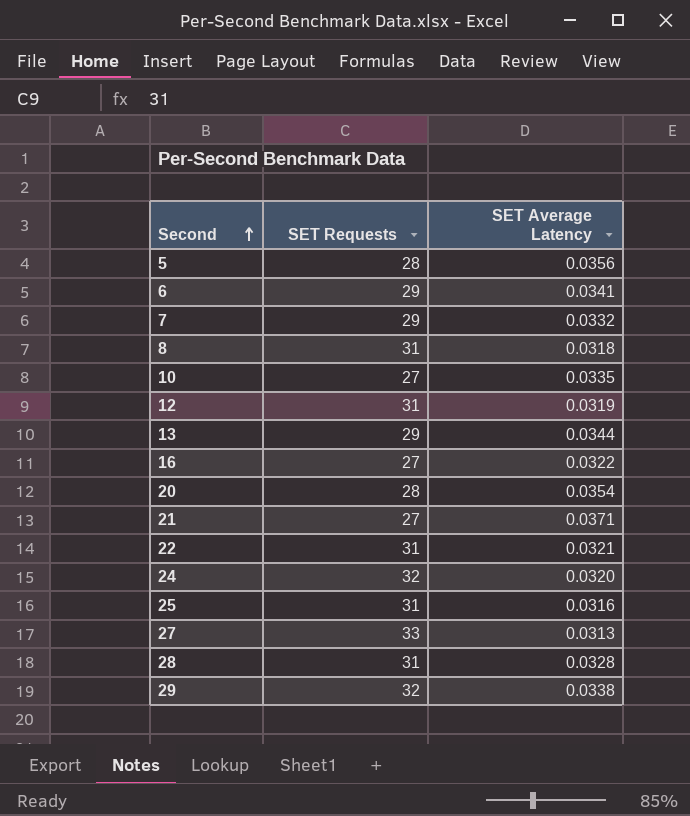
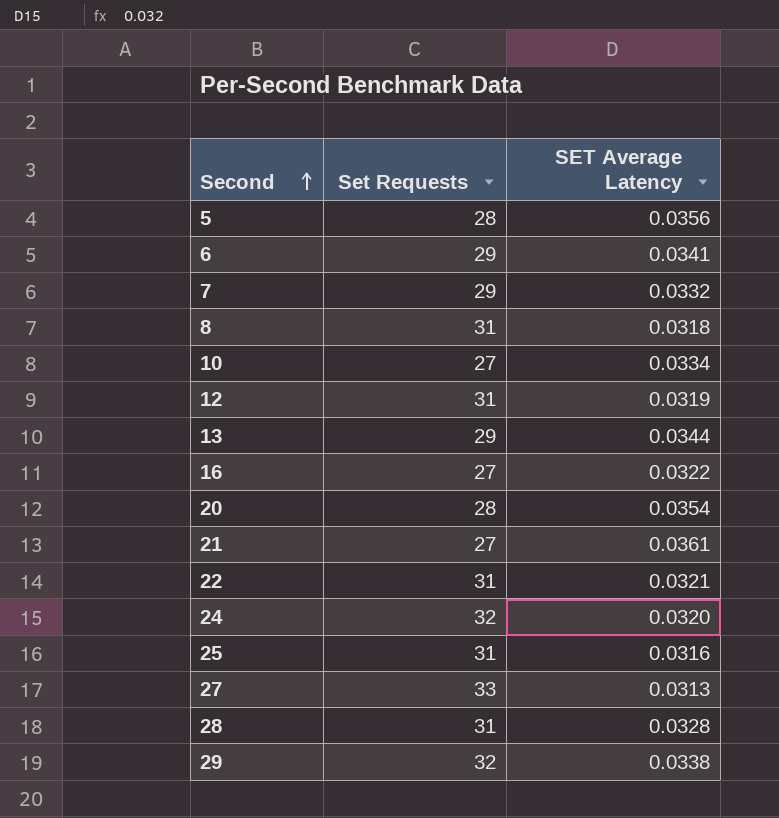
column name: SET Requests -> Set Requests
10 | SET Average Latency: 0.0335 -> 0.0334
21 | SET Average Latency: 0.0371 -> 0.0361

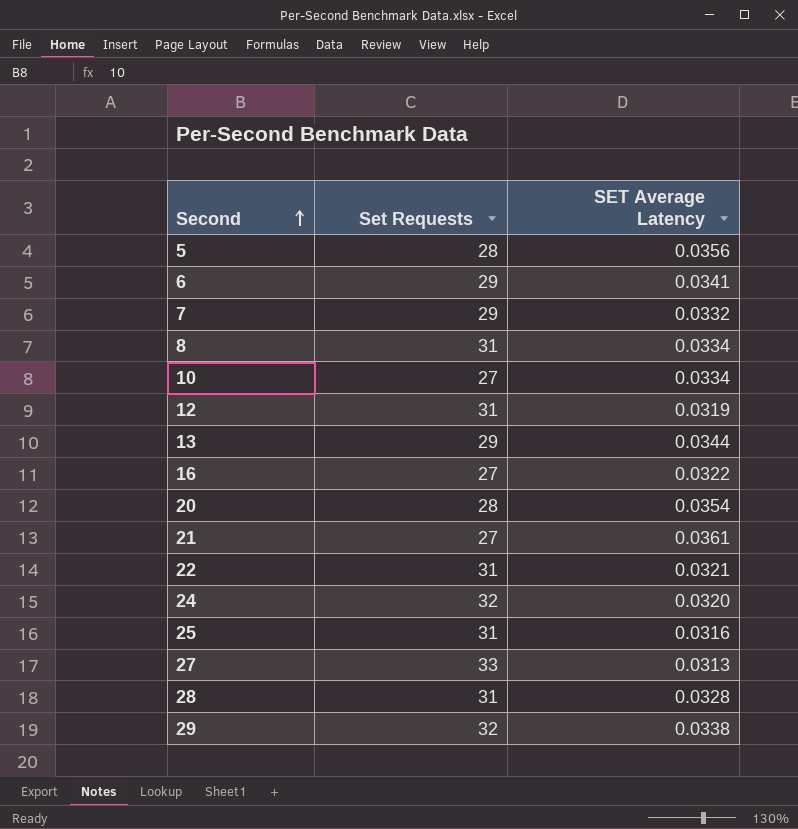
8 | SET Average Latency: 0.0318 -> 0.0334

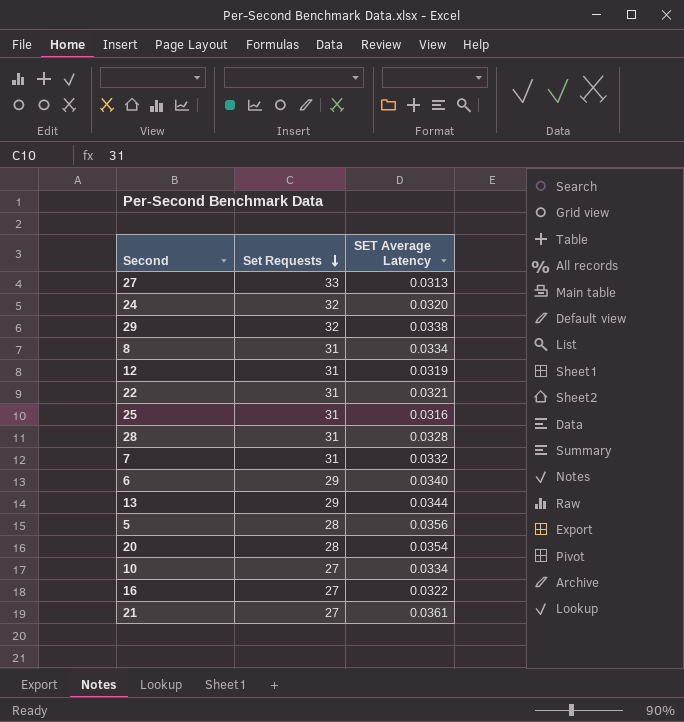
row order: Second ascending -> Set Requests descending
7 | Set Requests: 29 -> 31
6 | SET Average Latency: 0.0341 -> 0.0340

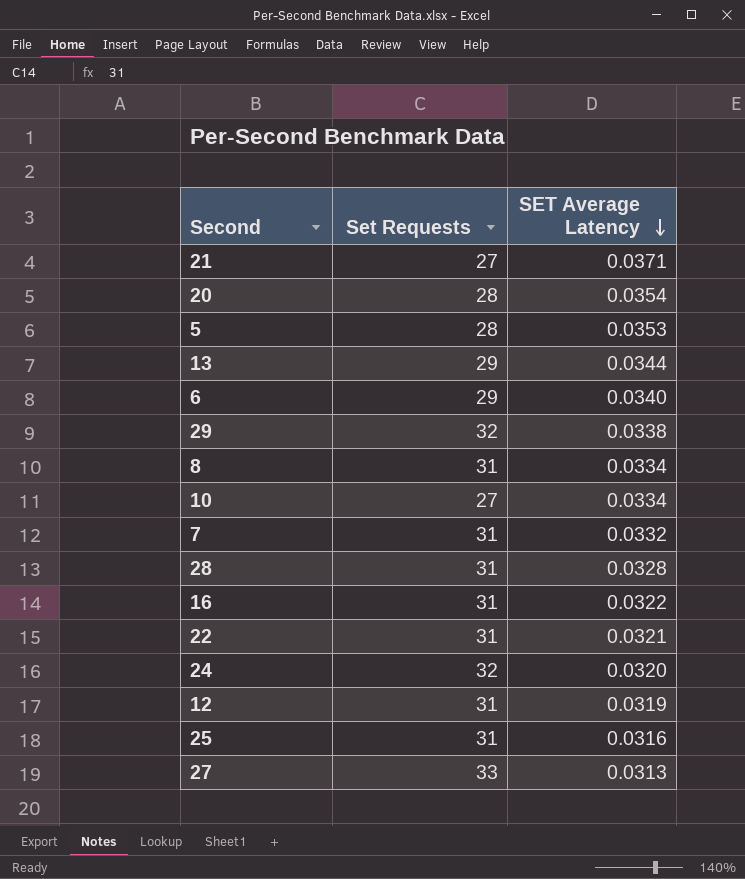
row order: Set Requests descending -> SET Average Latency descending
21 | SET Average Latency: 0.0361 -> 0.0371
5 | SET Average Latency: 0.0356 -> 0.0353
16 | Set Requests: 27 -> 31

